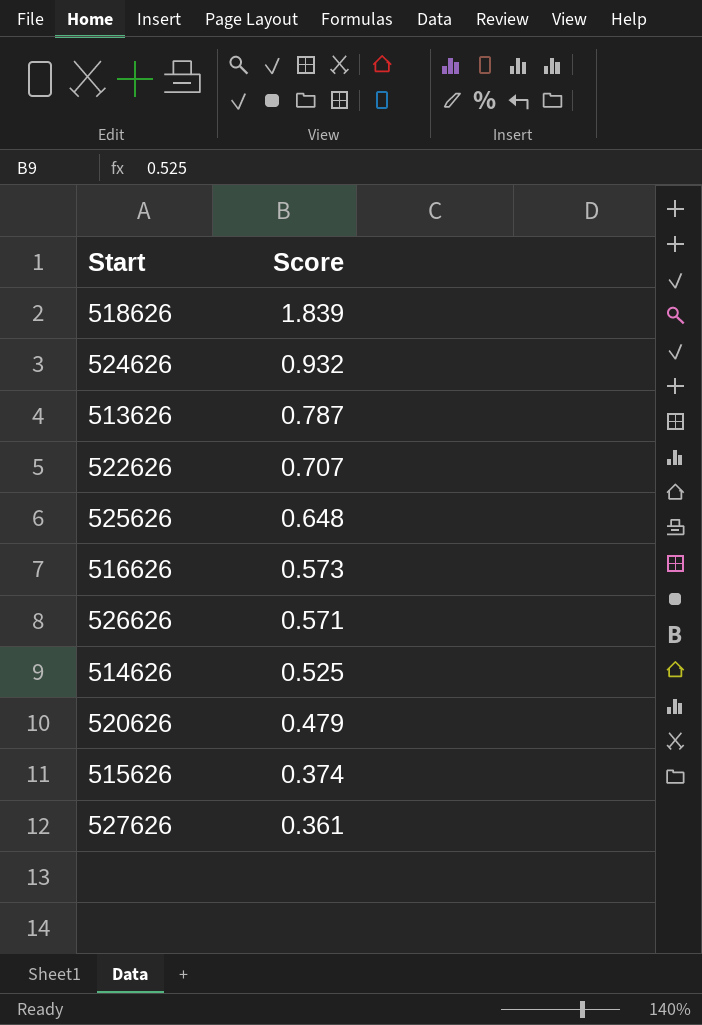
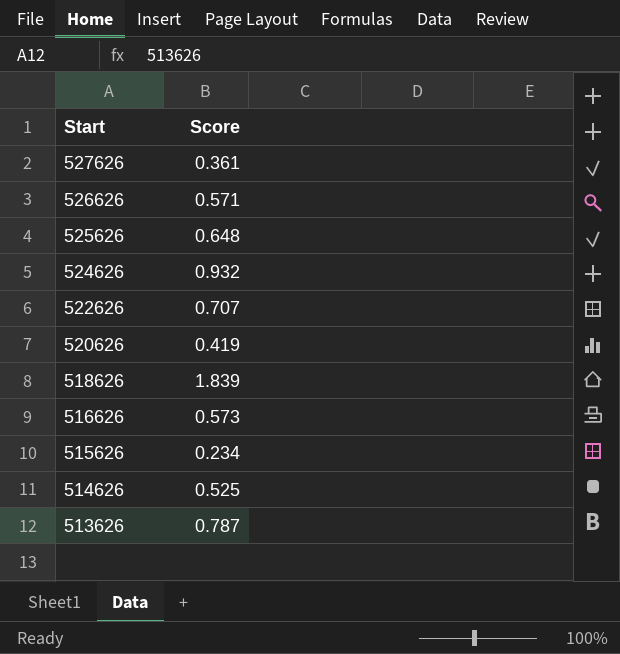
row order: Score descending -> Start descending
520626 | Score: 0.479 -> 0.419
515626 | Score: 0.374 -> 0.234

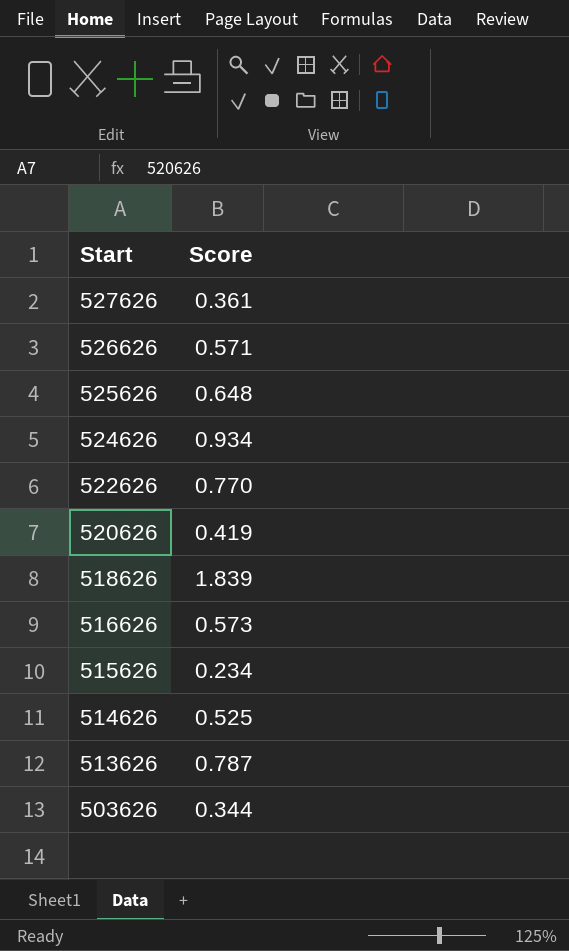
524626 | Score: 0.932 -> 0.934
522626 | Score: 0.707 -> 0.770
row 503626: none -> 0.344

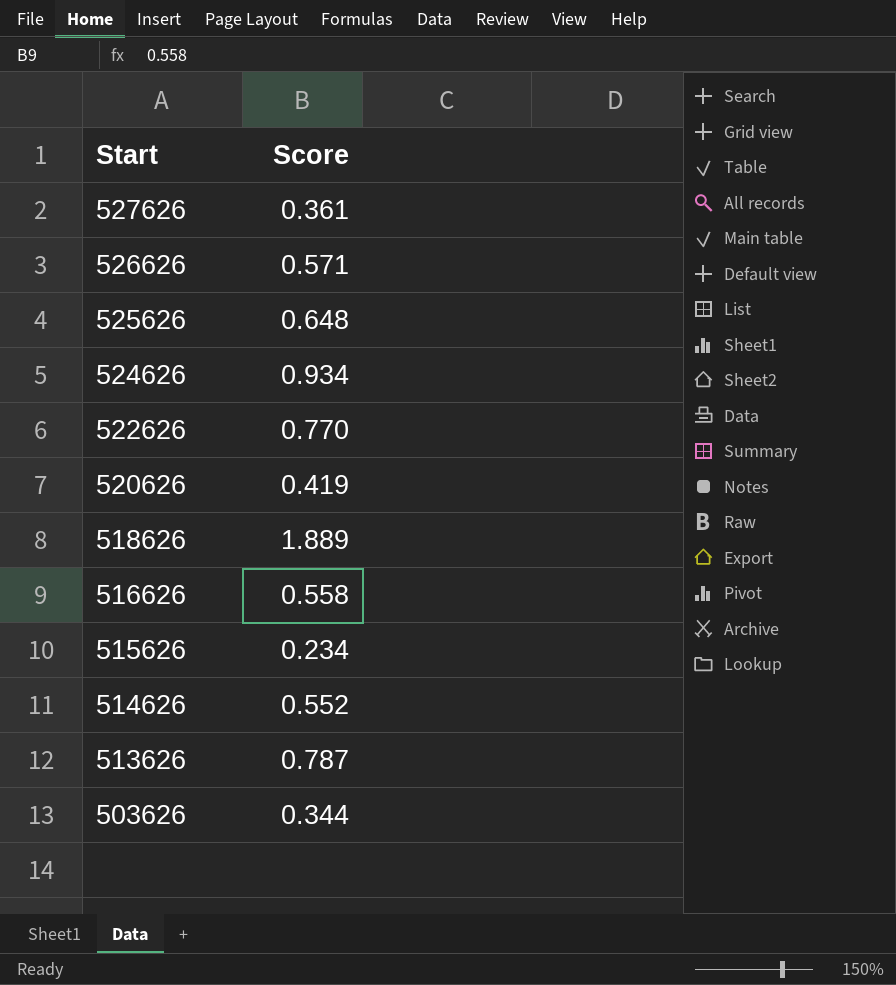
518626 | Score: 1.839 -> 1.889
516626 | Score: 0.573 -> 0.558
514626 | Score: 0.525 -> 0.552

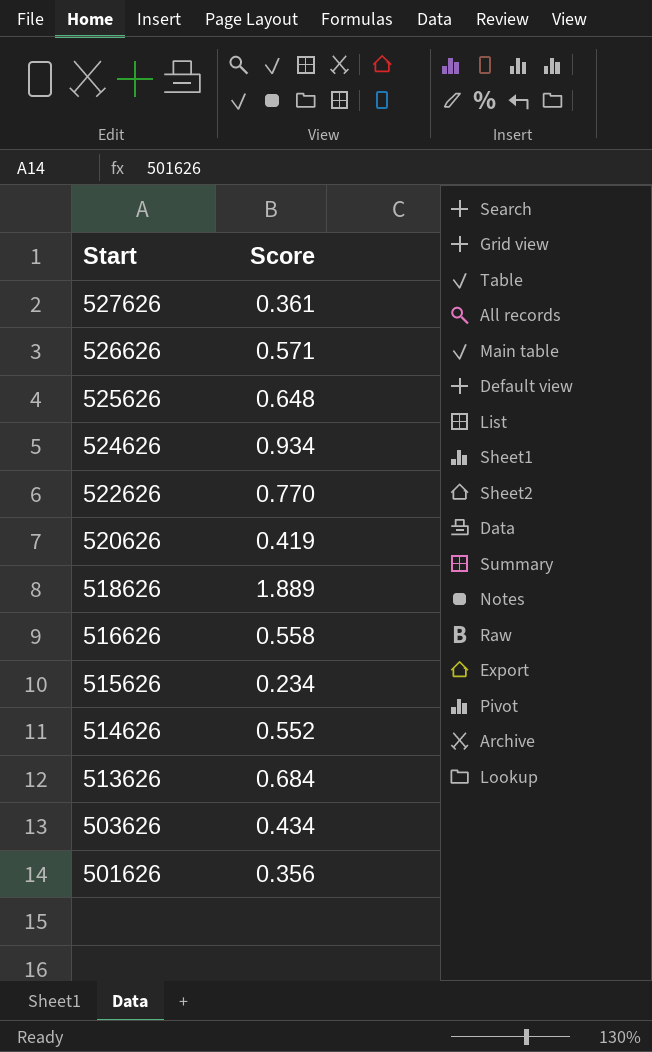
513626 | Score: 0.787 -> 0.684
503626 | Score: 0.344 -> 0.434
row 501626: none -> 0.356

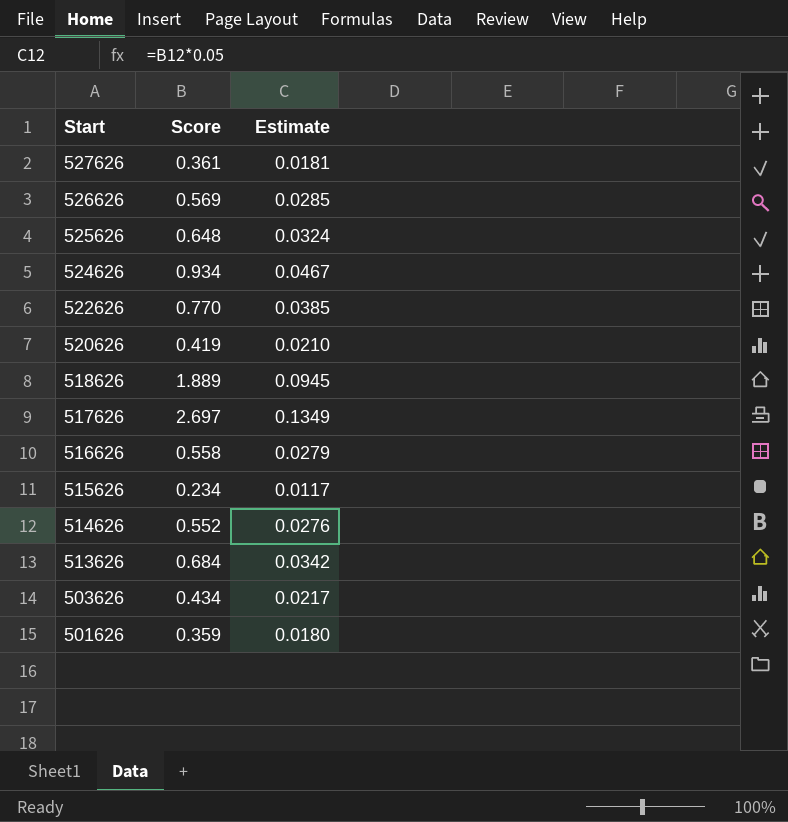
column Estimate | formula: none -> [Score] * 0.05
526626 | Score: 0.571 -> 0.569
row 517626: none -> 2.697 | 0.1349
501626 | Score: 0.356 -> 0.359

